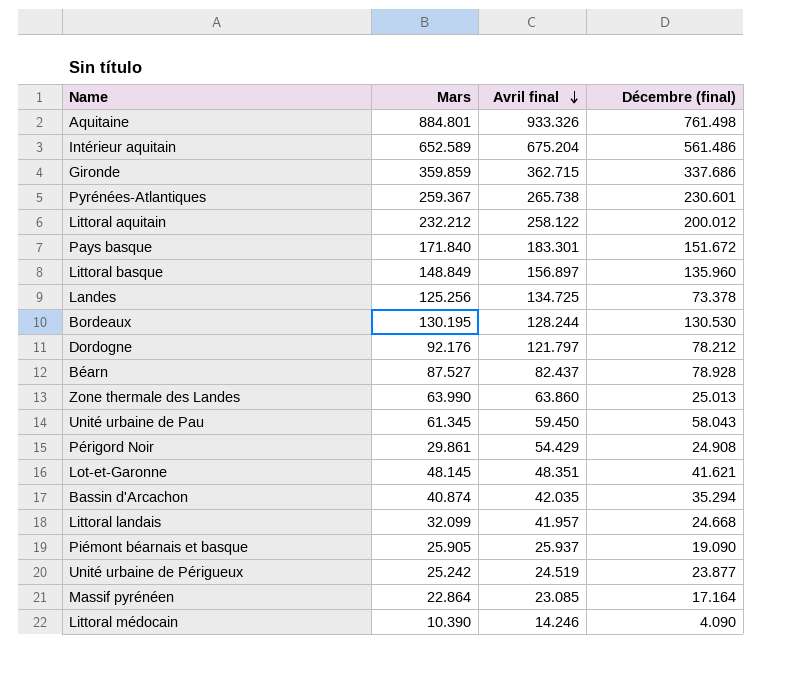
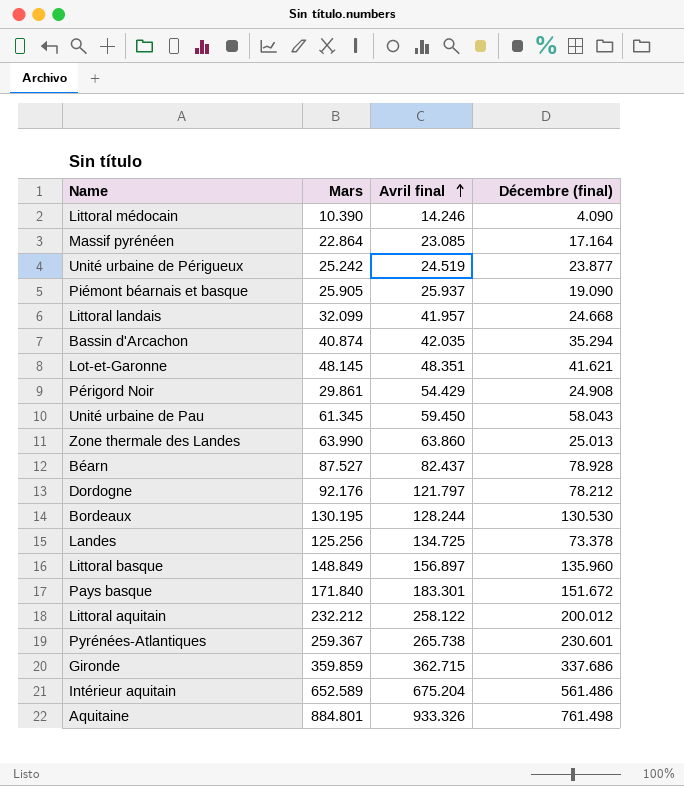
row order: Avril final descending -> Avril final ascending

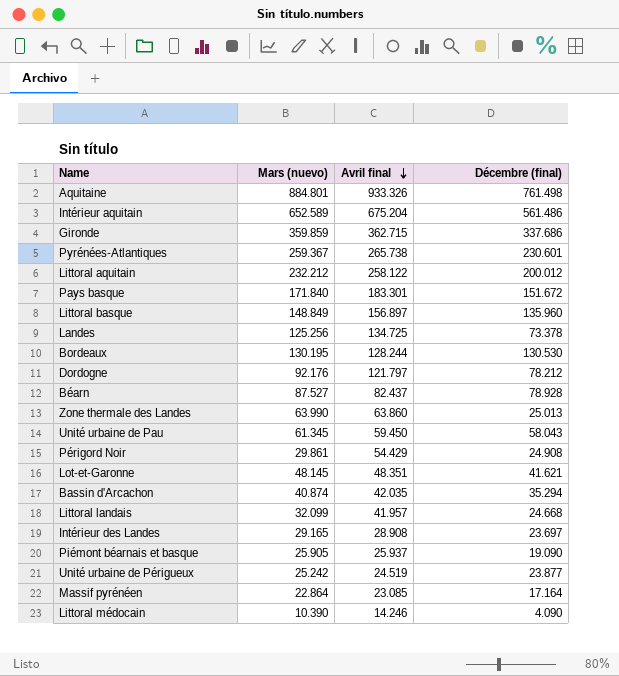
row order: Avril final ascending -> Avril final descending
column name: Mars -> Mars (nuevo)
row Intérieur des Landes: none -> 29.165 | 28.908 | 23.697

